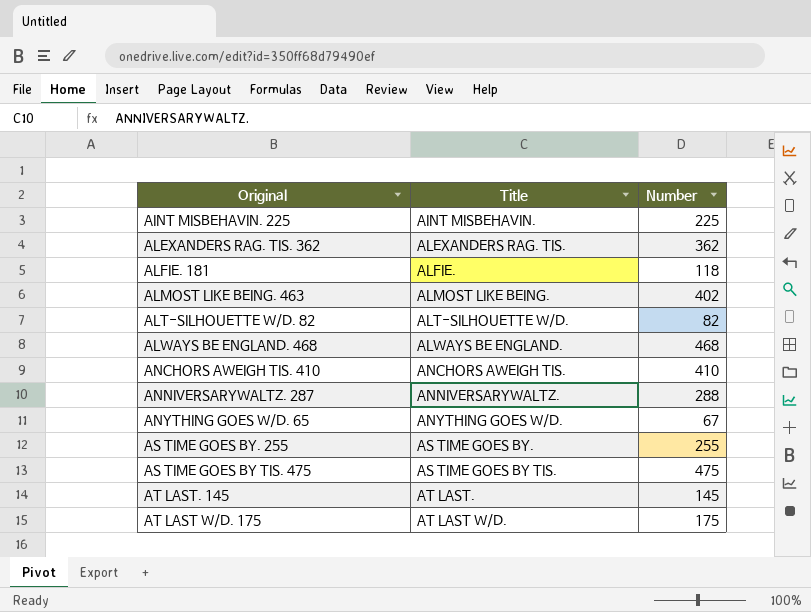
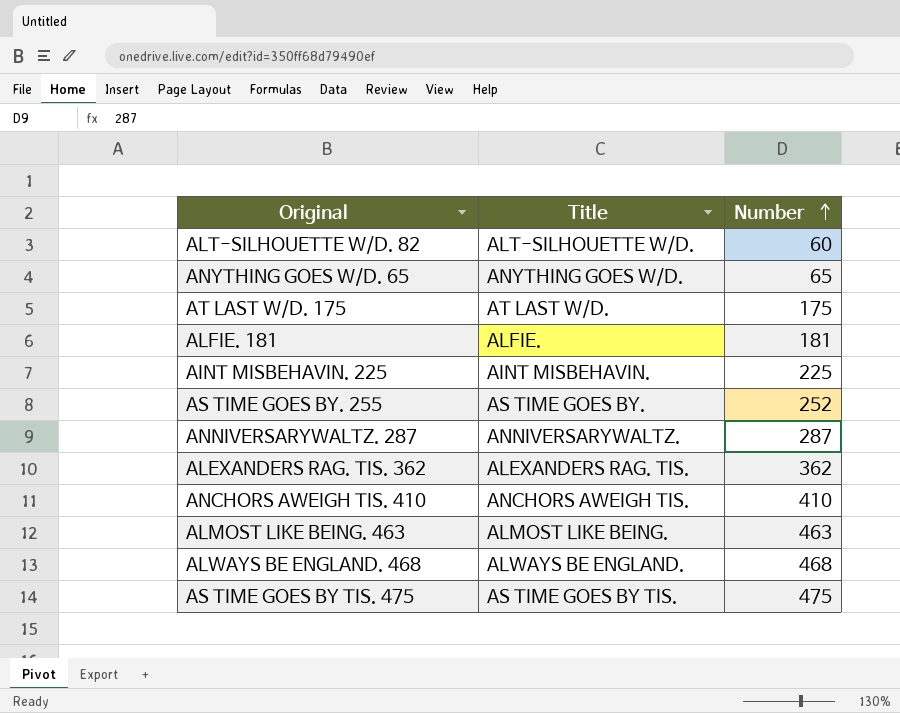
row order: none -> Number ascending
row AT LAST. 145: AT LAST. | 145 -> none
ALT-SILHOUETTE W/D. 82 | Number: 82 -> 60
ANYTHING GOES W/D. 65 | Number: 67 -> 65
ALFIE. 181 | Number: 118 -> 181
AS TIME GOES BY. 255 | Number: 255 -> 252
ANNIVERSARYWALTZ. 287 | Number: 288 -> 287
ALMOST LIKE BEING. 463 | Number: 402 -> 463

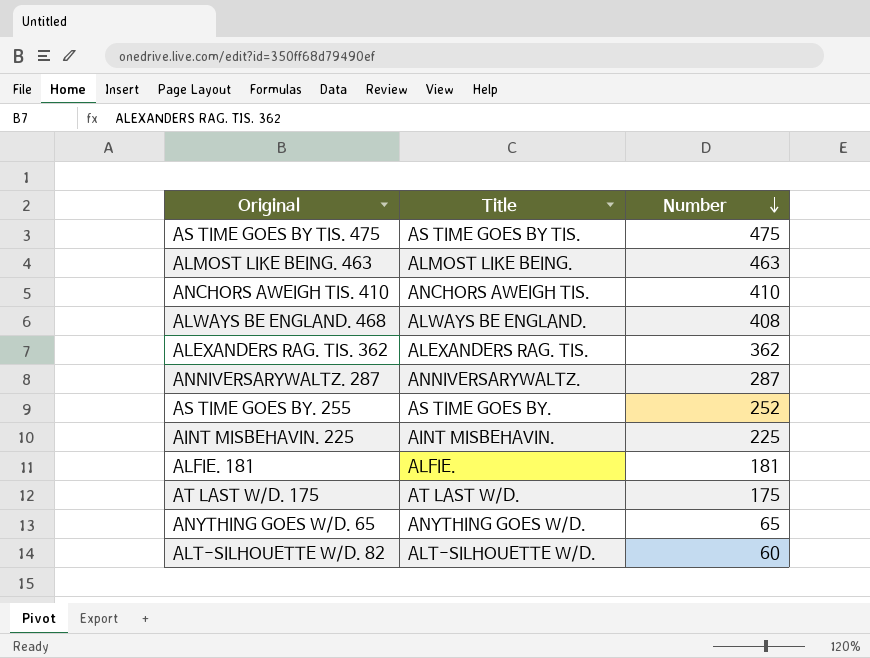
row order: Number ascending -> Number descending
ALWAYS BE ENGLAND. 468 | Number: 468 -> 408

